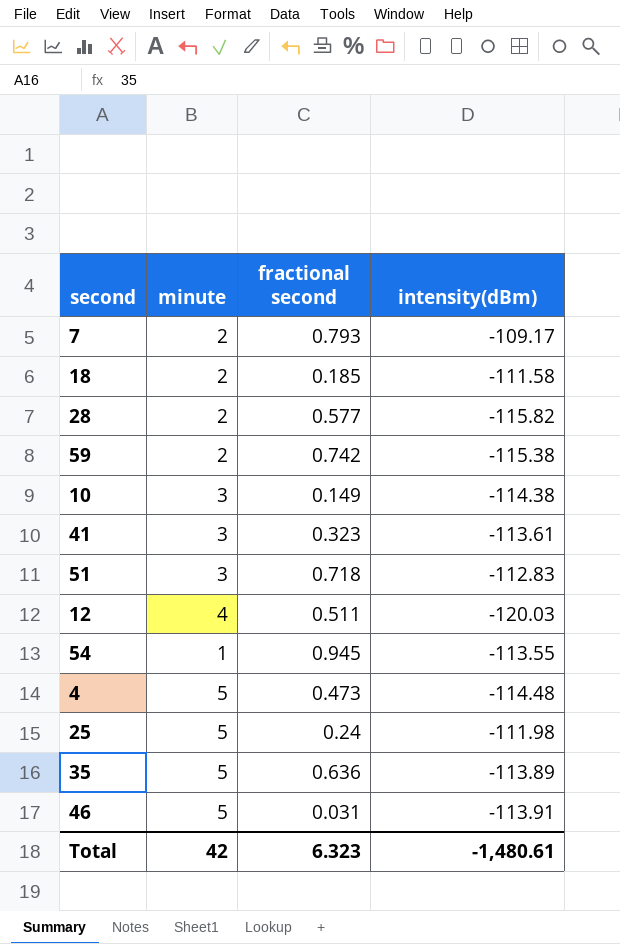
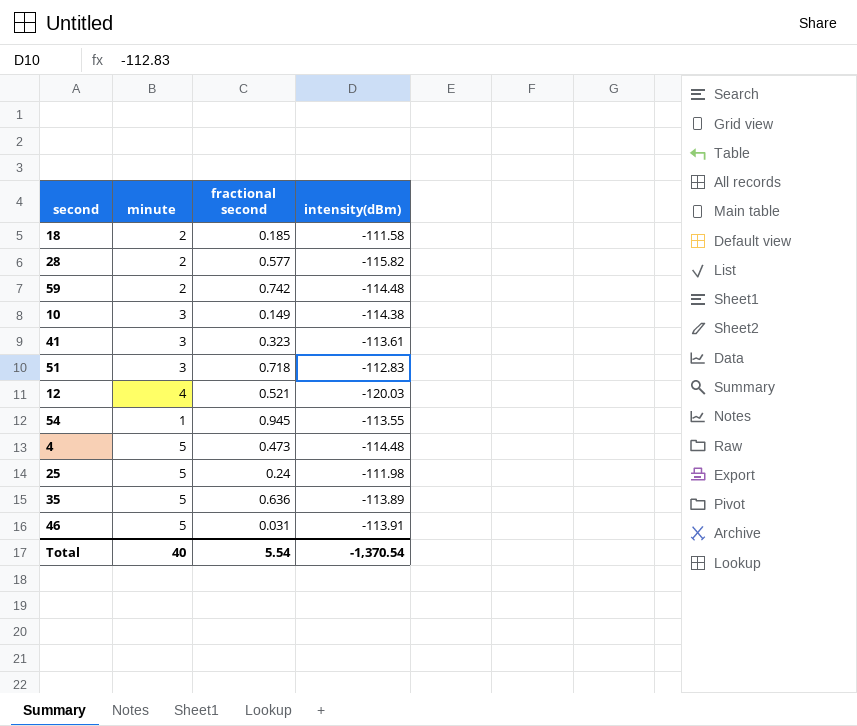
row 7: 2 | 0.793 | -109.17 -> none
59 | intensity(dBm): -115.38 -> -114.48
12 | fractional second: 0.511 -> 0.521
Total | minute: 42 -> 40
Total | fractional second: 6.323 -> 5.54
Total | intensity(dBm): -1,480.61 -> -1,370.54

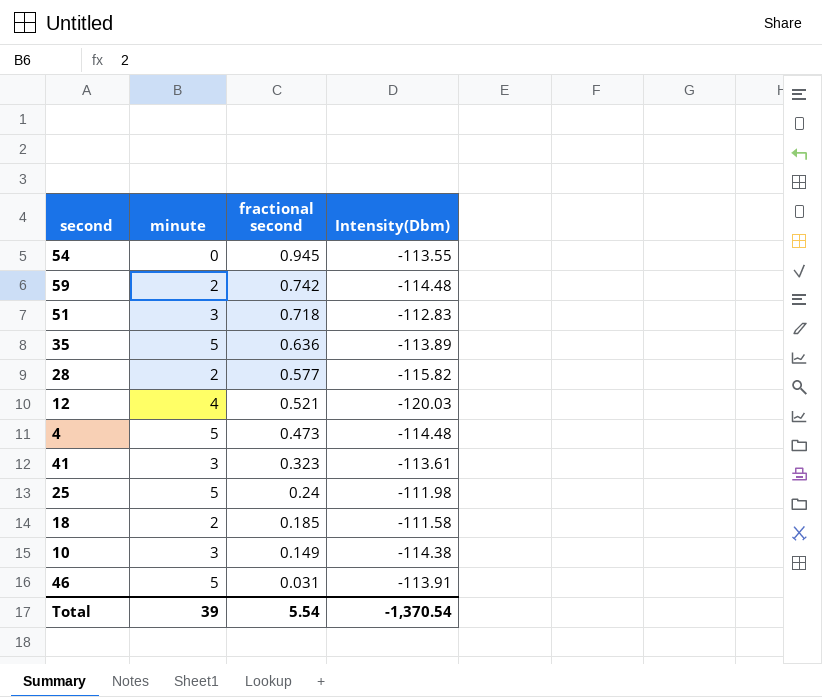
row order: none -> fractional second descending
column name: intensity(dBm) -> Intensity(Dbm)
54 | minute: 1 -> 0
Total | minute: 40 -> 39

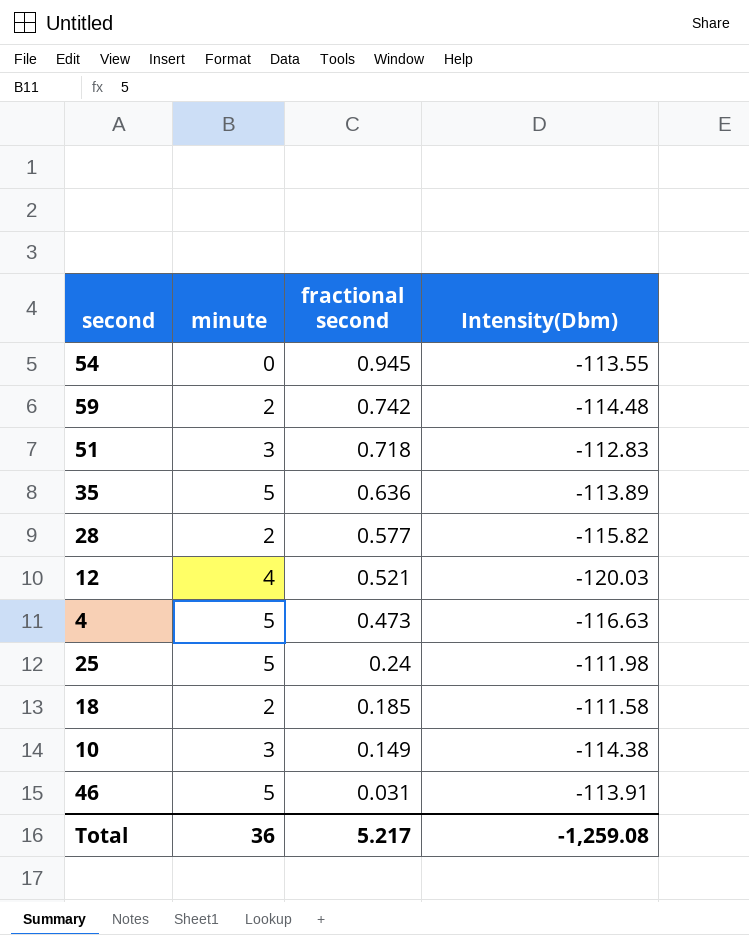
row 41: 3 | 0.323 | -113.61 -> none
4 | Intensity(Dbm): -114.48 -> -116.63
Total | minute: 39 -> 36
Total | fractional second: 5.54 -> 5.217
Total | Intensity(Dbm): -1,370.54 -> -1,259.08

